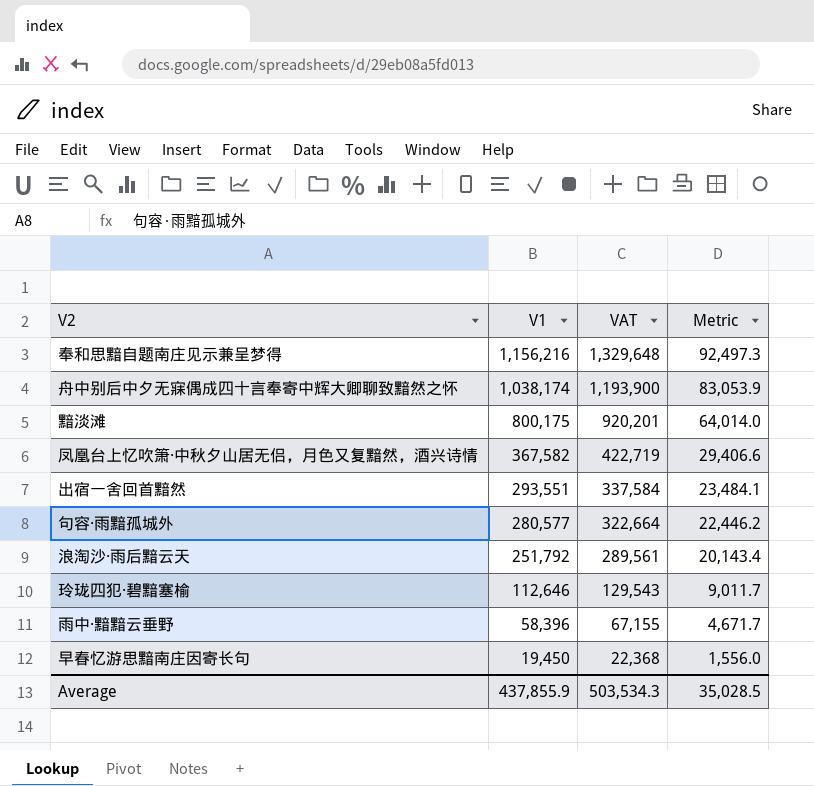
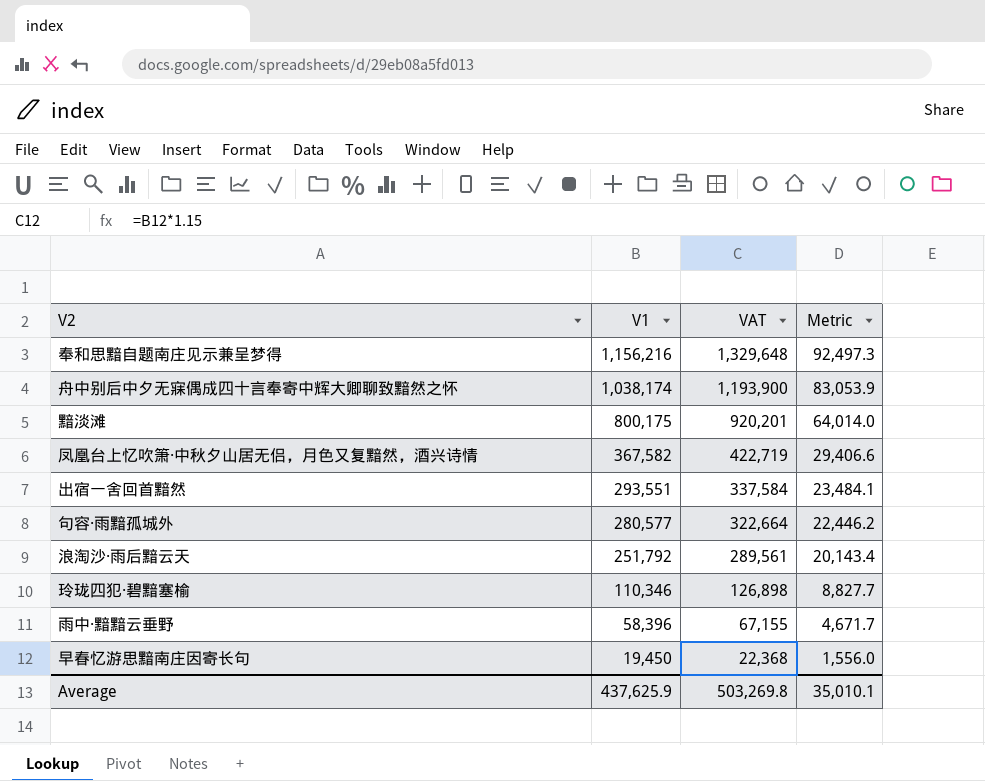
玲珑四犯·碧黯塞榆 | V1: 112,646 -> 110,346
玲珑四犯·碧黯塞榆 | VAT: 129,543 -> 126,898
玲珑四犯·碧黯塞榆 | Metric: 9,011.7 -> 8,827.7
Average | V1: 437,855.9 -> 437,625.9
Average | VAT: 503,534.3 -> 503,269.8
Average | Metric: 35,028.5 -> 35,010.1

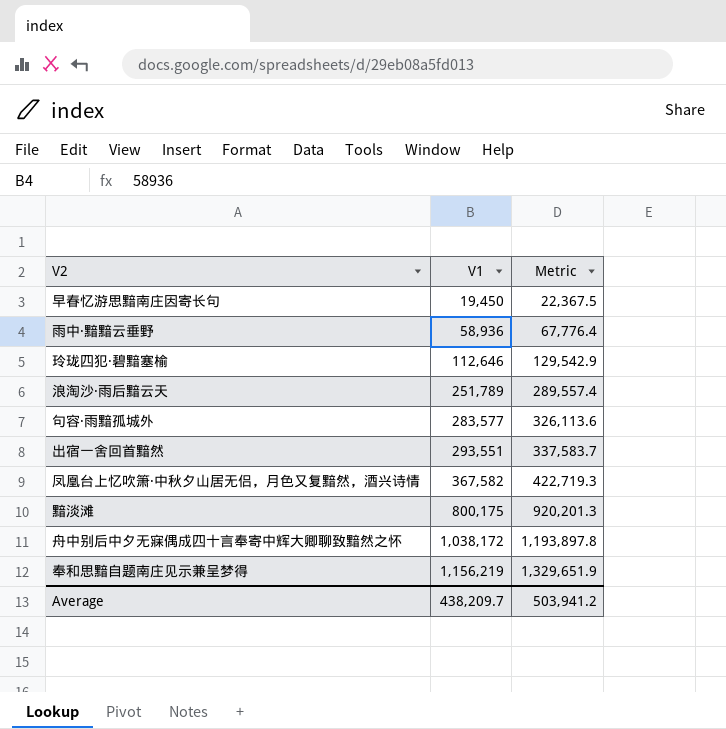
row order: V1 descending -> V1 ascending
column VAT | formula: [V1] * 1.15 -> none
column Metric | formula: [V1] * 0.08 -> [V1] * 1.15
雨中·黯黯云垂野 | V1: 58,396 -> 58,936
玲珑四犯·碧黯塞榆 | V1: 110,346 -> 112,646
浪淘沙·雨后黯云天 | V1: 251,792 -> 251,789
句容·雨黯孤城外 | V1: 280,577 -> 283,577
舟中别后中夕无寐偶成四十言奉寄中辉大卿聊致黯然之怀 | V1: 1,038,174 -> 1,038,172
奉和思黯自题南庄见示兼呈梦得 | V1: 1,156,216 -> 1,156,219
Average | V1: 437,625.9 -> 438,209.7
Average | Metric: 35,010.1 -> 503,941.2

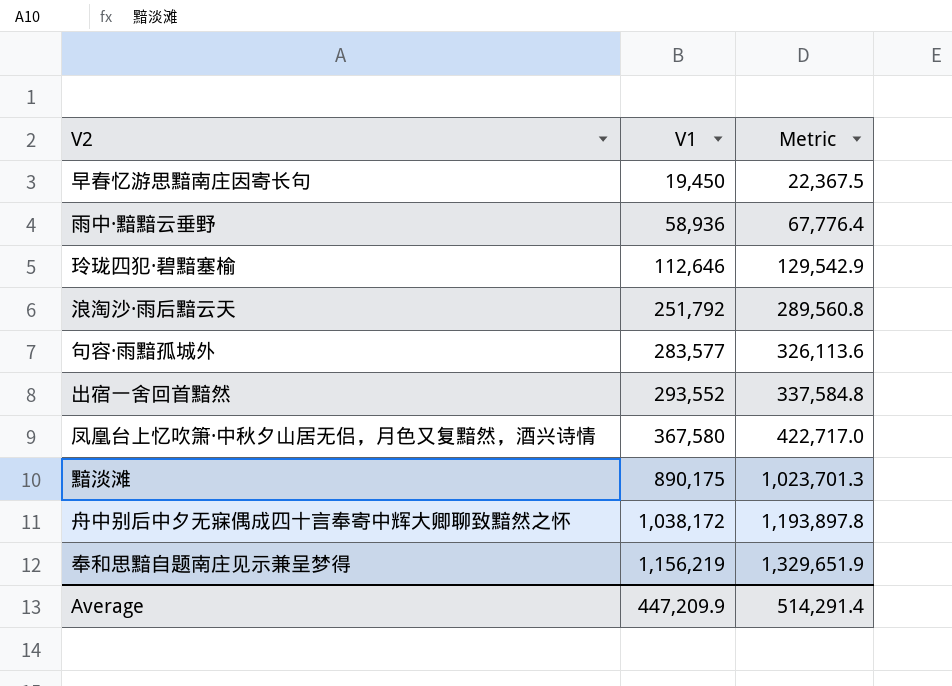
浪淘沙·雨后黯云天 | V1: 251,789 -> 251,792
浪淘沙·雨后黯云天 | Metric: 289,557.4 -> 289,560.8
出宿一舍回首黯然 | V1: 293,551 -> 293,552
出宿一舍回首黯然 | Metric: 337,583.7 -> 337,584.8
凤凰台上忆吹箫·中秋夕山居无侣，月色又复黯然，酒兴诗情 | V1: 367,582 -> 367,580
凤凰台上忆吹箫·中秋夕山居无侣，月色又复黯然，酒兴诗情 | Metric: 422,719.3 -> 422,717.0
黯淡滩 | V1: 800,175 -> 890,175
黯淡滩 | Metric: 920,201.3 -> 1,023,701.3
Average | V1: 438,209.7 -> 447,209.9
Average | Metric: 503,941.2 -> 514,291.4

